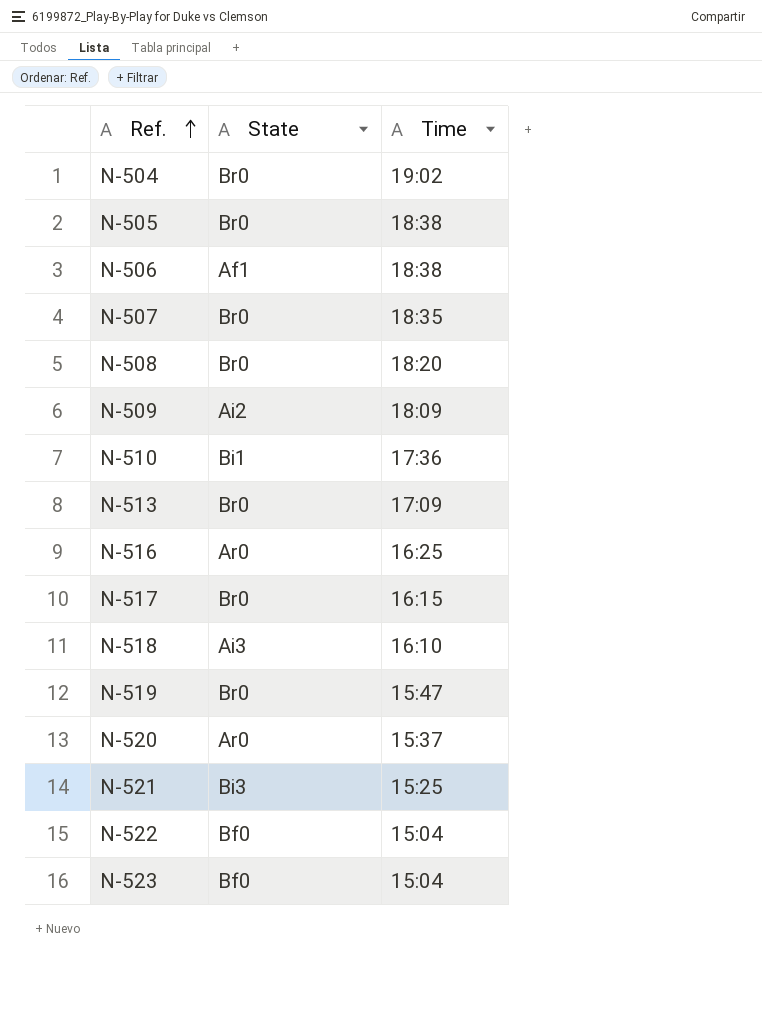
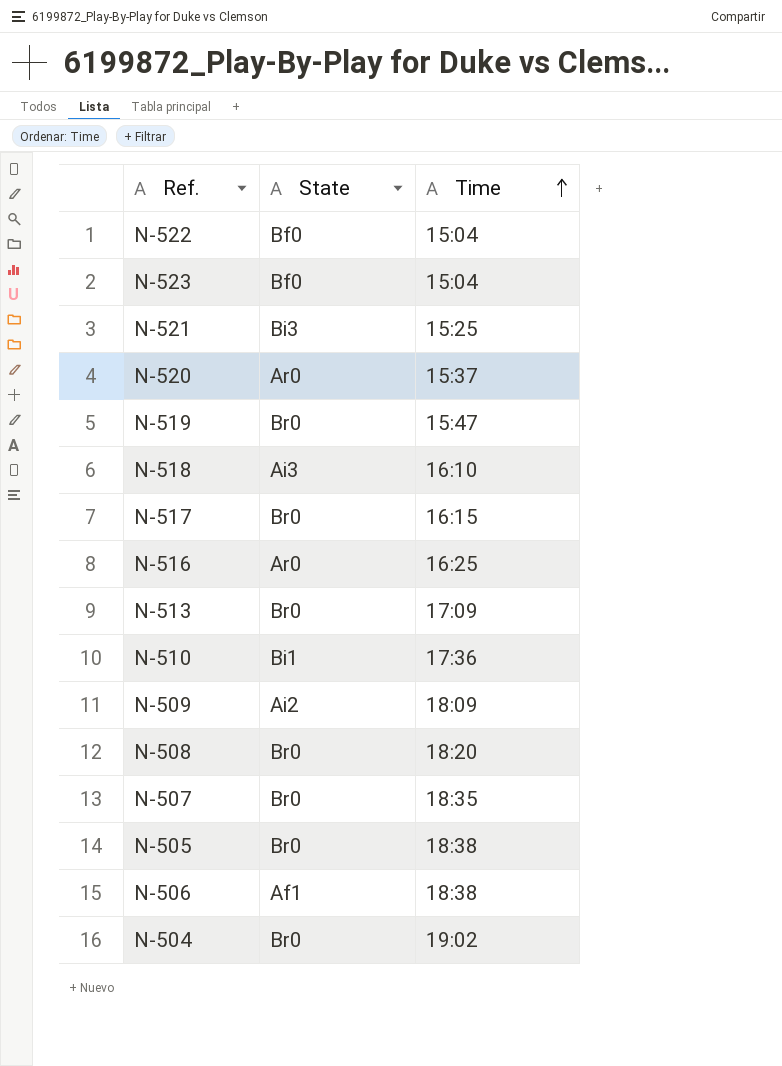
row order: Ref. ascending -> Time ascending

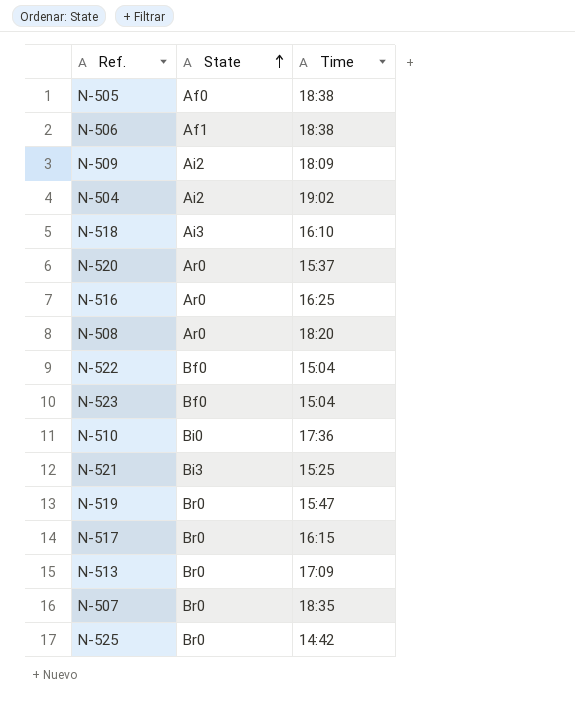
row order: Time ascending -> State ascending
N-505 | State: Br0 -> Af0
N-504 | State: Br0 -> Ai2
N-508 | State: Br0 -> Ar0
N-510 | State: Bi1 -> Bi0
row N-525: none -> Br0 | 14:42

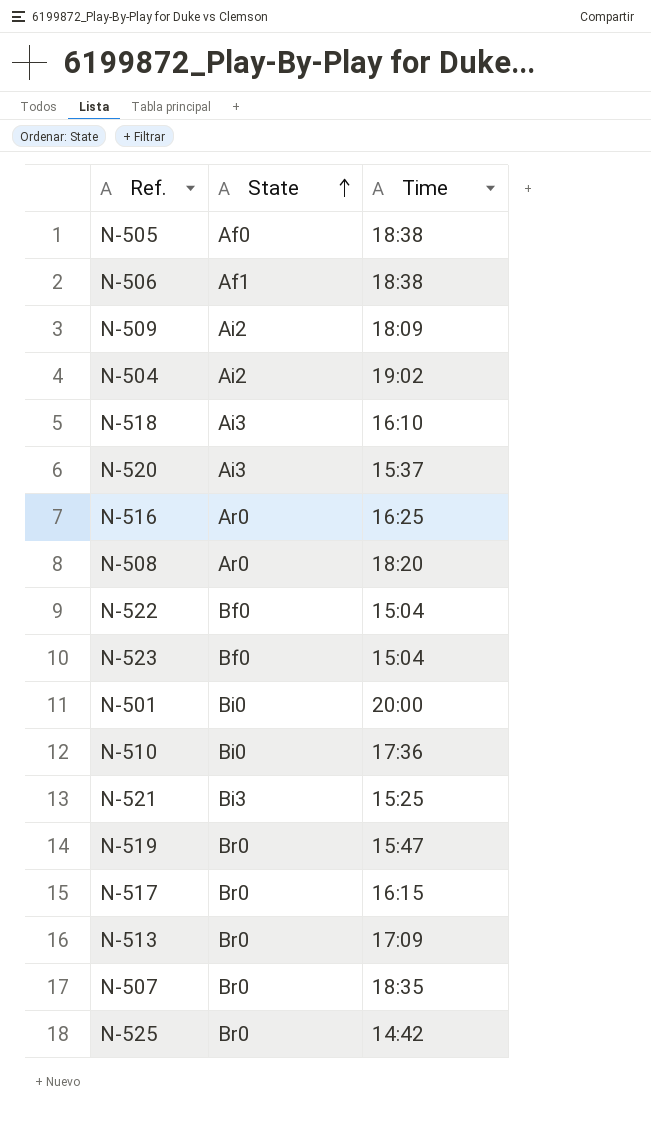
N-520 | State: Ar0 -> Ai3
row N-501: none -> Bi0 | 20:00

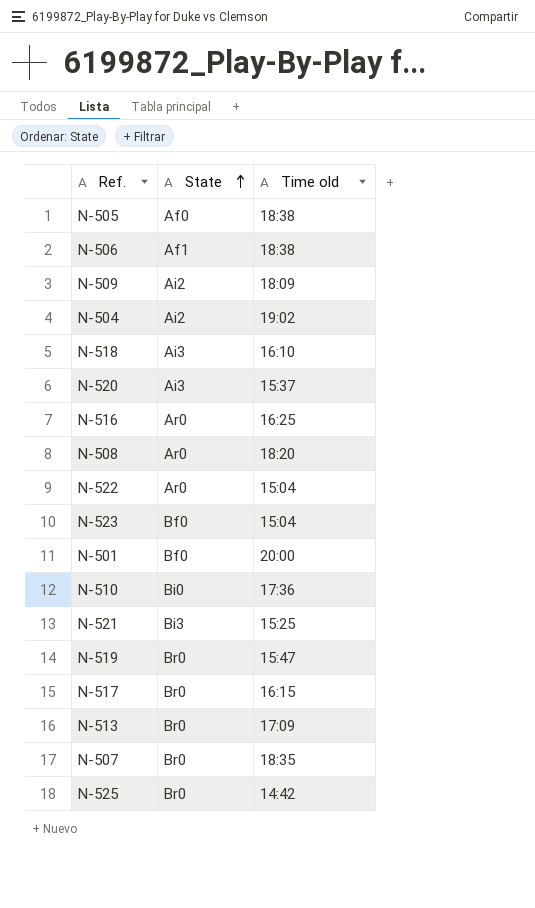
column name: Time -> Time old
N-522 | State: Bf0 -> Ar0
N-501 | State: Bi0 -> Bf0

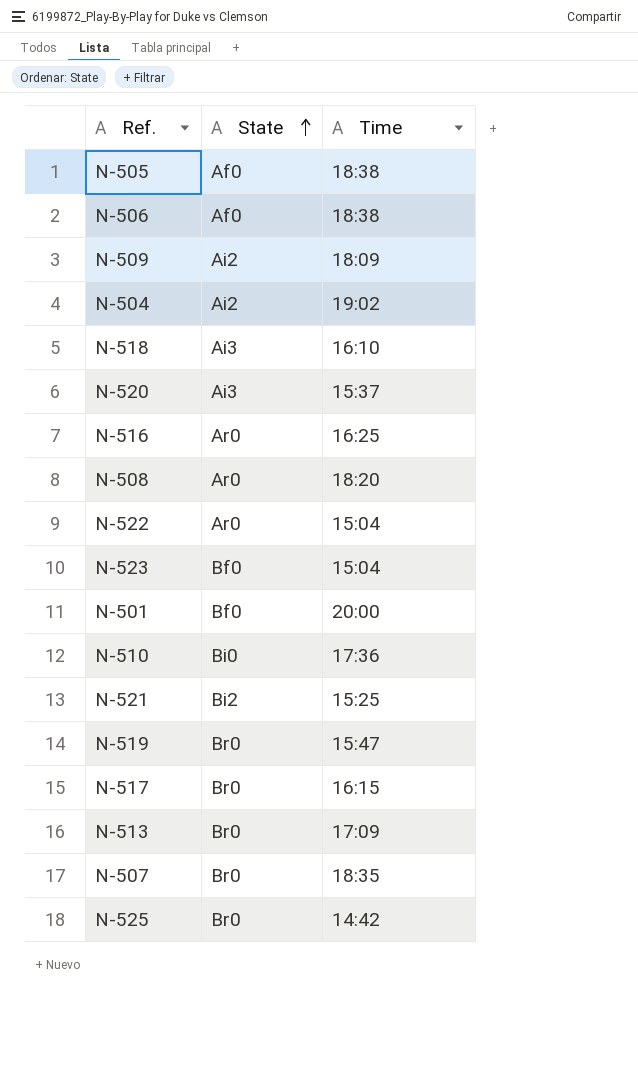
column name: Time old -> Time
N-506 | State: Af1 -> Af0
N-521 | State: Bi3 -> Bi2

